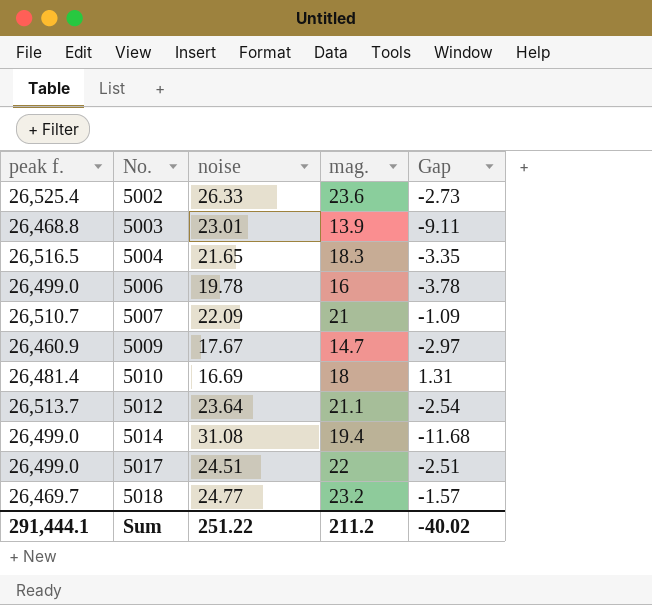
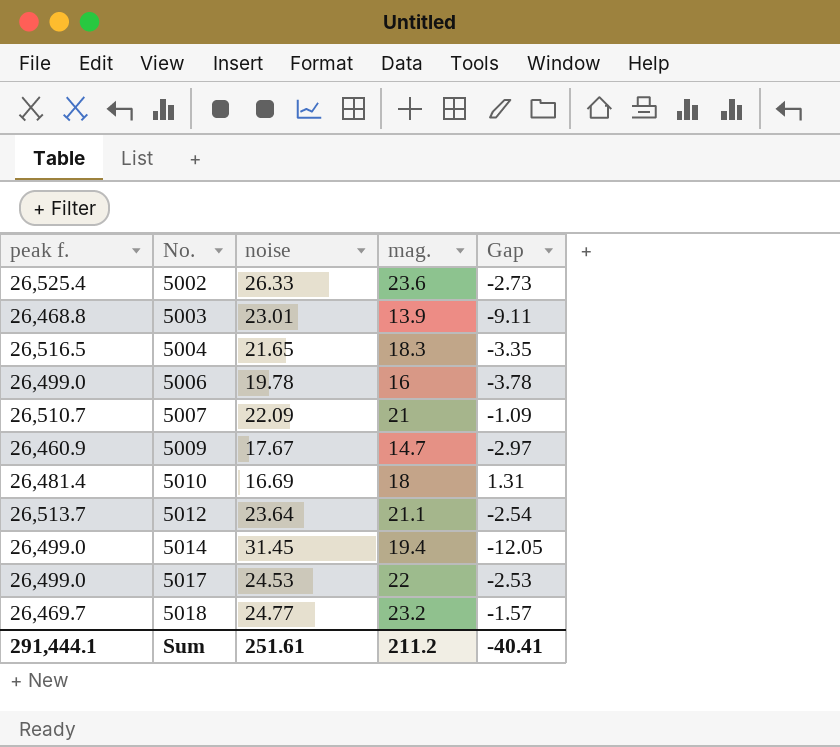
5014 | noise: 31.08 -> 31.45
5014 | Gap: -11.68 -> -12.05
5017 | noise: 24.51 -> 24.53
5017 | Gap: -2.51 -> -2.53
Sum | noise: 251.22 -> 251.61
Sum | Gap: -40.02 -> -40.41

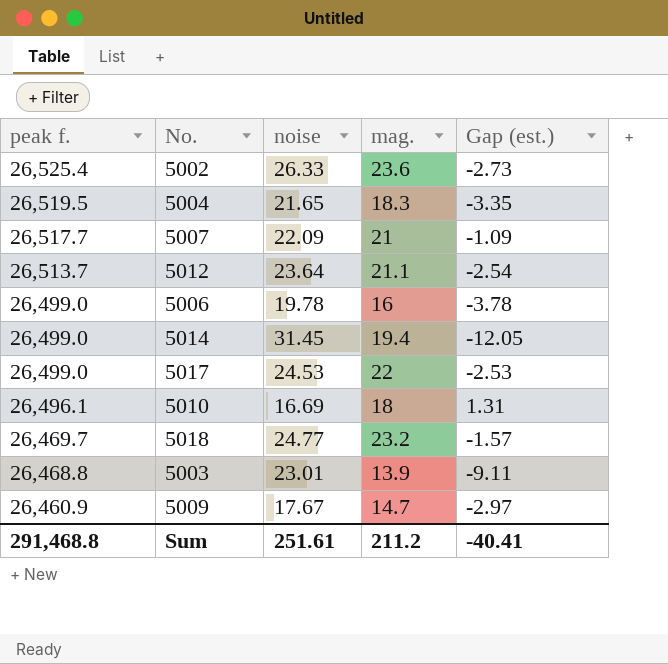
row order: No. ascending -> peak f. descending
column name: Gap -> Gap (est.)
5004 | peak f.: 26,516.5 -> 26,519.5
5007 | peak f.: 26,510.7 -> 26,517.7
5010 | peak f.: 26,481.4 -> 26,496.1
Sum | peak f.: 291,444.1 -> 291,468.8

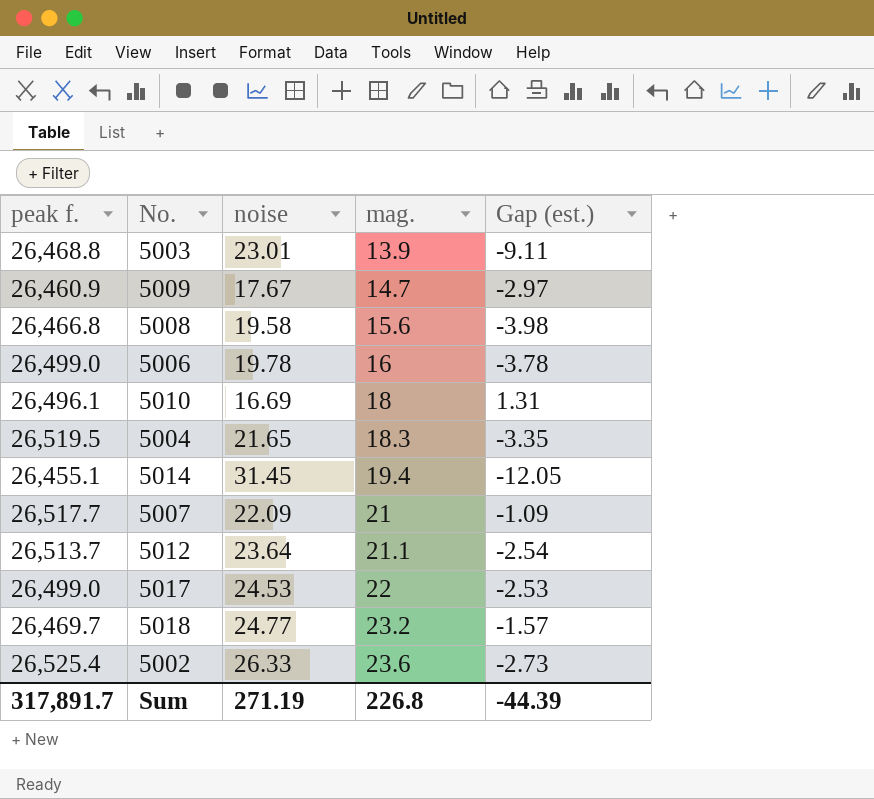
row order: peak f. descending -> mag. ascending
row 5008: none -> 26,466.8 | 19.58 | 15.6 | -3.98
5014 | peak f.: 26,499.0 -> 26,455.1
Sum | peak f.: 291,468.8 -> 317,891.7
Sum | noise: 251.61 -> 271.19
Sum | mag.: 211.2 -> 226.8
Sum | Gap (est.): -40.41 -> -44.39

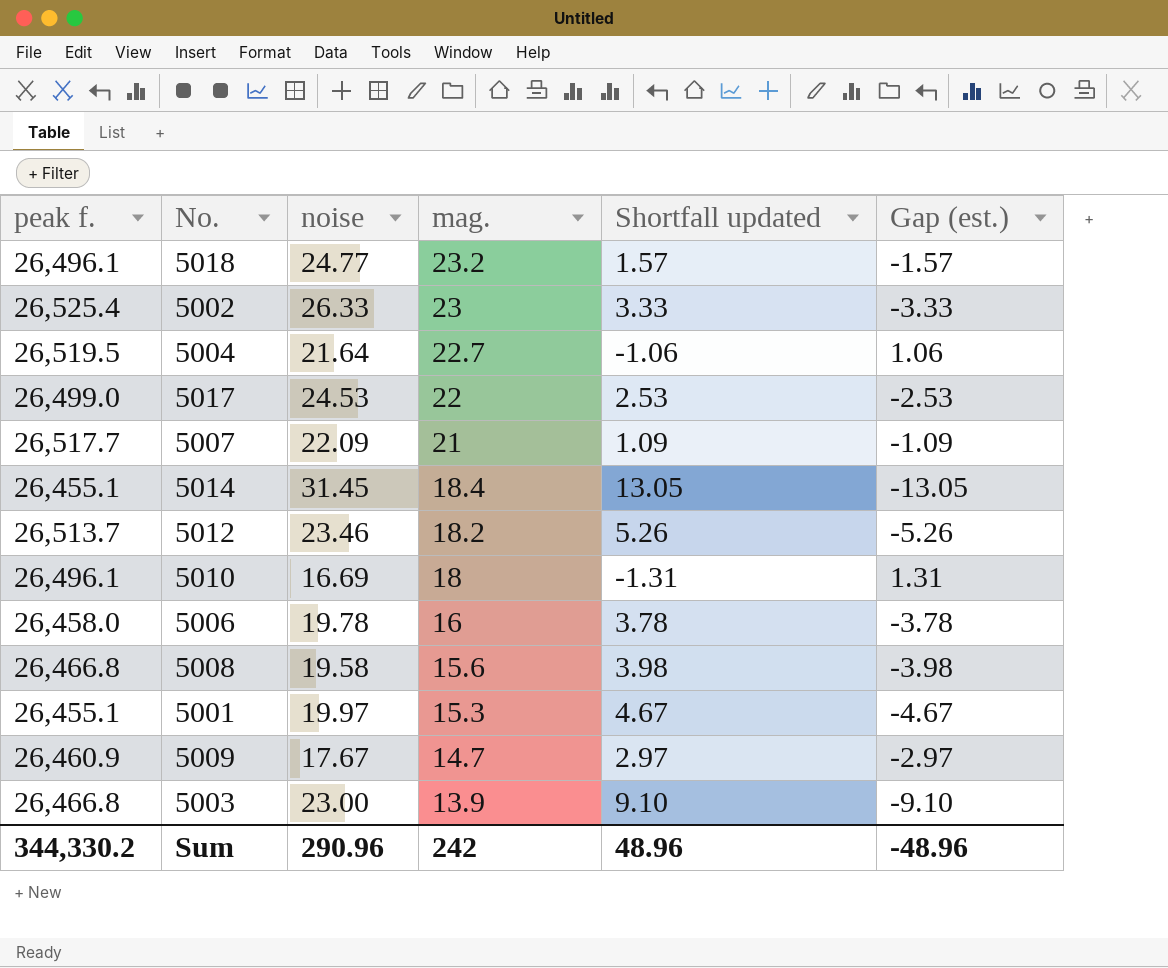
row order: mag. ascending -> mag. descending
column Shortfall updated | formula: none -> [noise] - [mag.]
5018 | peak f.: 26,469.7 -> 26,496.1
5002 | mag.: 23.6 -> 23
5002 | Gap (est.): -2.73 -> -3.33
5004 | noise: 21.65 -> 21.64
5004 | mag.: 18.3 -> 22.7
5004 | Gap (est.): -3.35 -> 1.06
5014 | mag.: 19.4 -> 18.4
5014 | Gap (est.): -12.05 -> -13.05
5012 | noise: 23.64 -> 23.46
5012 | mag.: 21.1 -> 18.2
5012 | Gap (est.): -2.54 -> -5.26
5006 | peak f.: 26,499.0 -> 26,458.0
row 5001: none -> 26,455.1 | 19.97 | 15.3 | 4.67 | -4.67
5003 | peak f.: 26,468.8 -> 26,466.8
5003 | noise: 23.01 -> 23.00
5003 | Gap (est.): -9.11 -> -9.10
Sum | peak f.: 317,891.7 -> 344,330.2
Sum | noise: 271.19 -> 290.96
Sum | mag.: 226.8 -> 242
Sum | Gap (est.): -44.39 -> -48.96

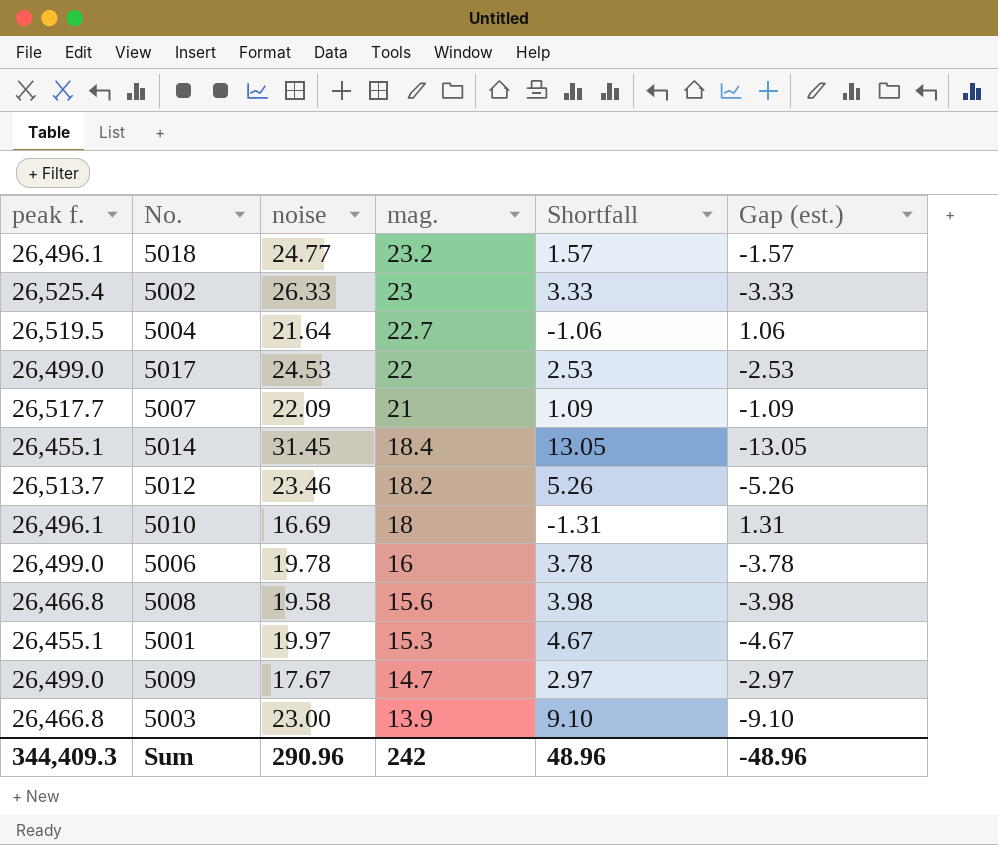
column name: Shortfall updated -> Shortfall
5006 | peak f.: 26,458.0 -> 26,499.0
5009 | peak f.: 26,460.9 -> 26,499.0
Sum | peak f.: 344,330.2 -> 344,409.3

